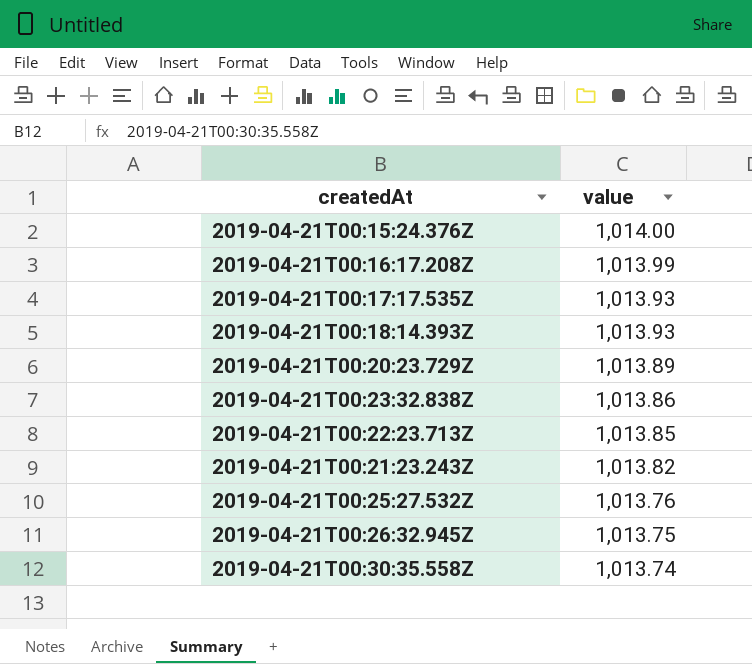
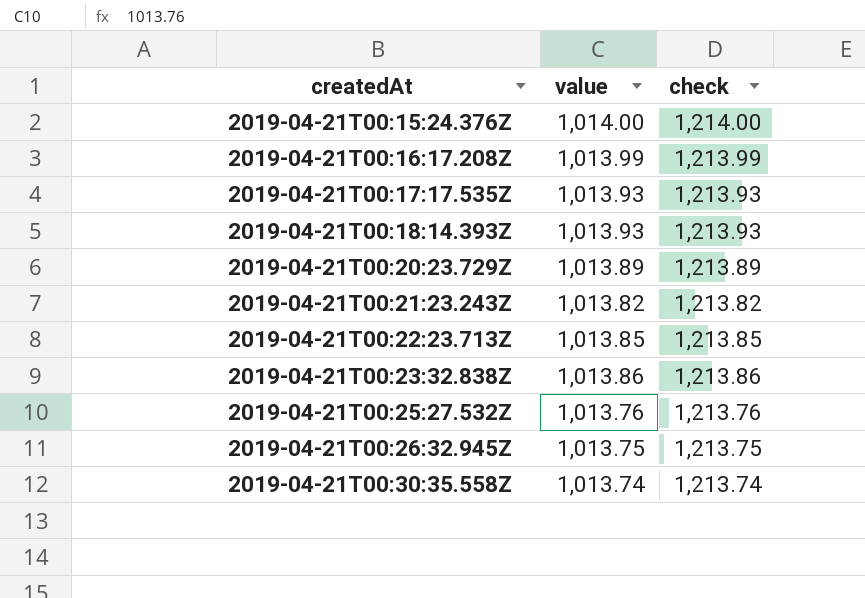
row order: value descending -> createdAt ascending
column check | formula: none -> [value] + 200

